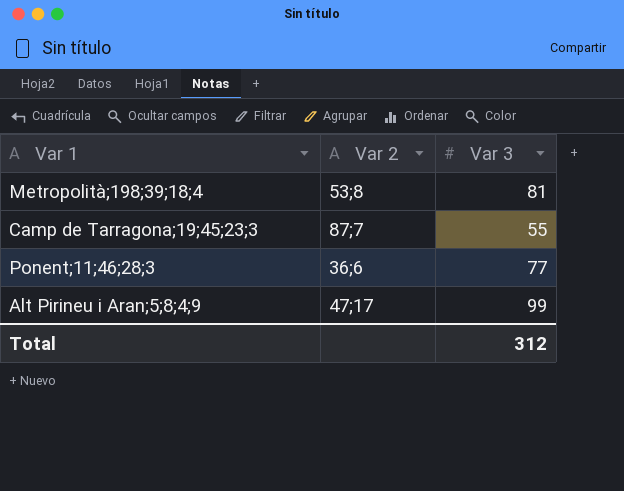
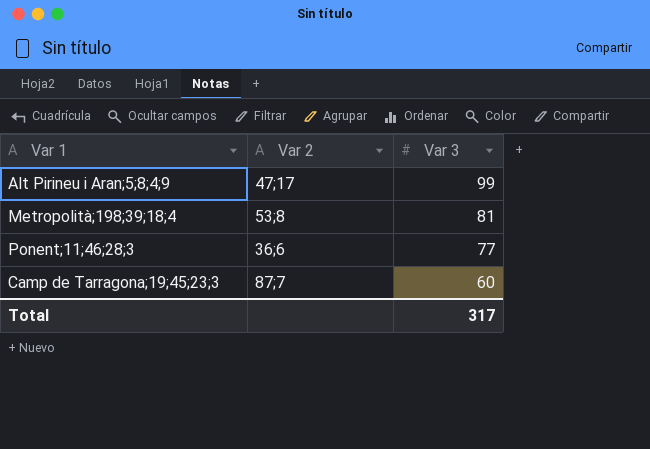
row order: none -> Var 3 descending
Camp de Tarragona;19;45;23;3 | Var 3: 55 -> 60
Total | Var 3: 312 -> 317

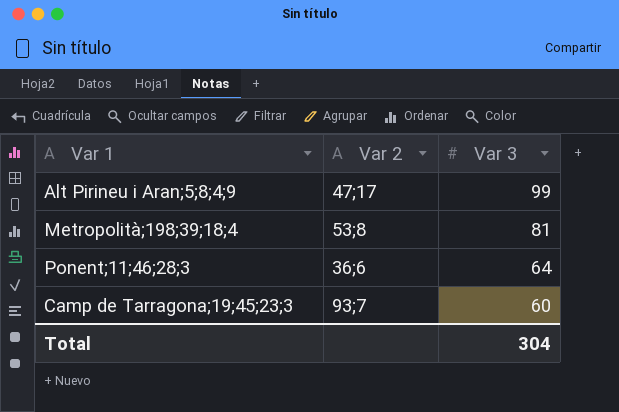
Ponent;11;46;28;3 | Var 3: 77 -> 64
Camp de Tarragona;19;45;23;3 | Var 2: 87;7 -> 93;7
Total | Var 3: 317 -> 304

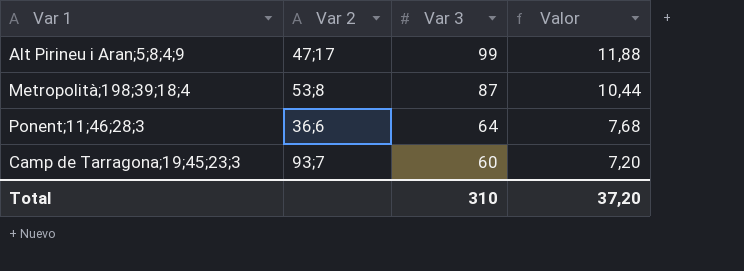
column Valor | formula: none -> [Var 3] * 0,12
Metropolità;198;39;18;4 | Var 3: 81 -> 87
Total | Var 3: 304 -> 310

